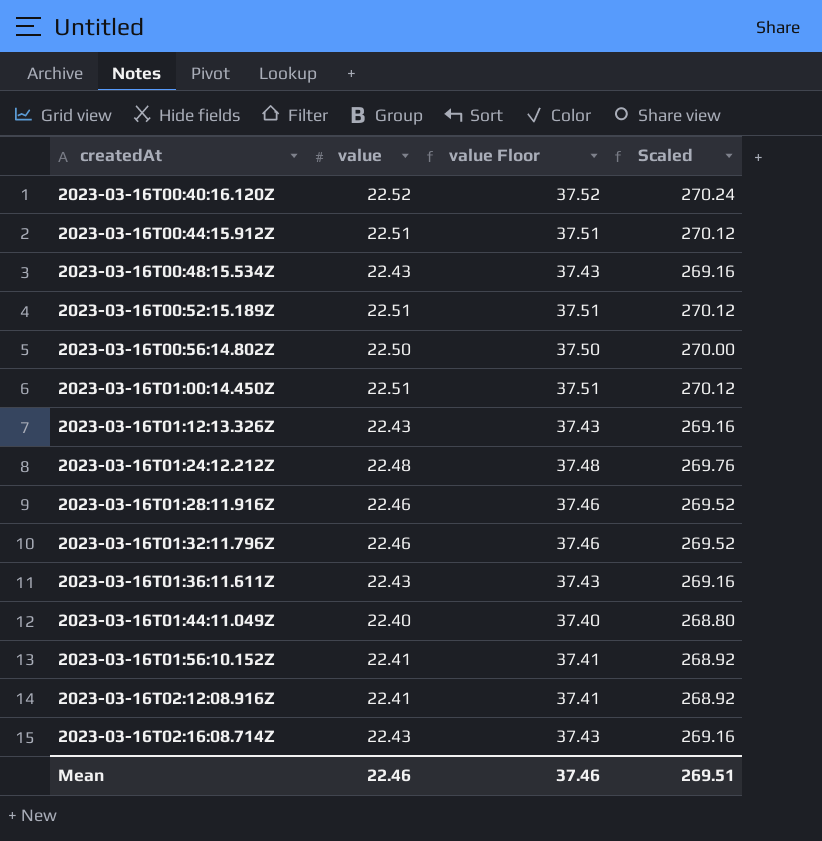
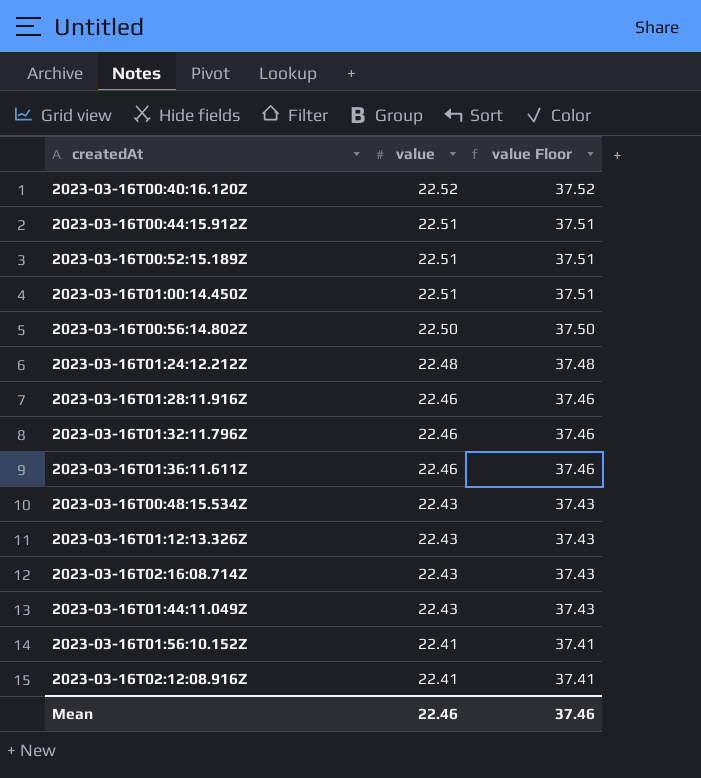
row order: createdAt ascending -> value descending
column Scaled | formula: [value] * 12 -> none
2023-03-16T01:36:11.611Z | value: 22.43 -> 22.46
2023-03-16T01:36:11.611Z | value Floor: 37.43 -> 37.46
2023-03-16T01:44:11.049Z | value: 22.40 -> 22.43
2023-03-16T01:44:11.049Z | value Floor: 37.40 -> 37.43

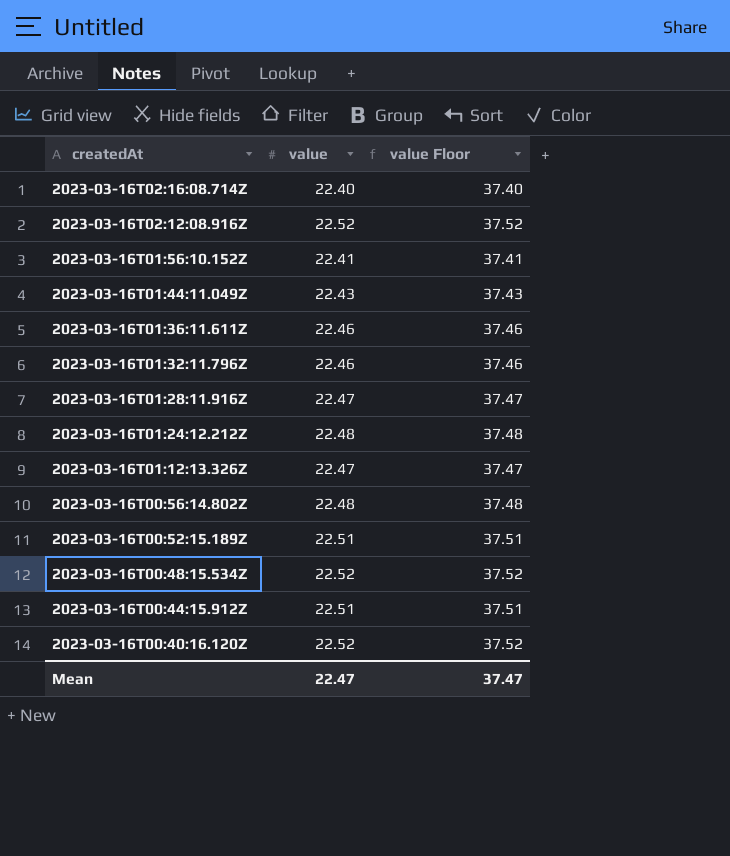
row order: value descending -> createdAt descending
row 2023-03-16T01:00:14.450Z: 22.51 | 37.51 -> none
2023-03-16T02:16:08.714Z | value: 22.43 -> 22.40
2023-03-16T02:16:08.714Z | value Floor: 37.43 -> 37.40
2023-03-16T02:12:08.916Z | value: 22.41 -> 22.52
2023-03-16T02:12:08.916Z | value Floor: 37.41 -> 37.52
2023-03-16T01:28:11.916Z | value: 22.46 -> 22.47
2023-03-16T01:28:11.916Z | value Floor: 37.46 -> 37.47
2023-03-16T01:12:13.326Z | value: 22.43 -> 22.47
2023-03-16T01:12:13.326Z | value Floor: 37.43 -> 37.47
2023-03-16T00:56:14.802Z | value: 22.50 -> 22.48
2023-03-16T00:56:14.802Z | value Floor: 37.50 -> 37.48
2023-03-16T00:48:15.534Z | value: 22.43 -> 22.52
2023-03-16T00:48:15.534Z | value Floor: 37.43 -> 37.52
Mean | value: 22.46 -> 22.47
Mean | value Floor: 37.46 -> 37.47

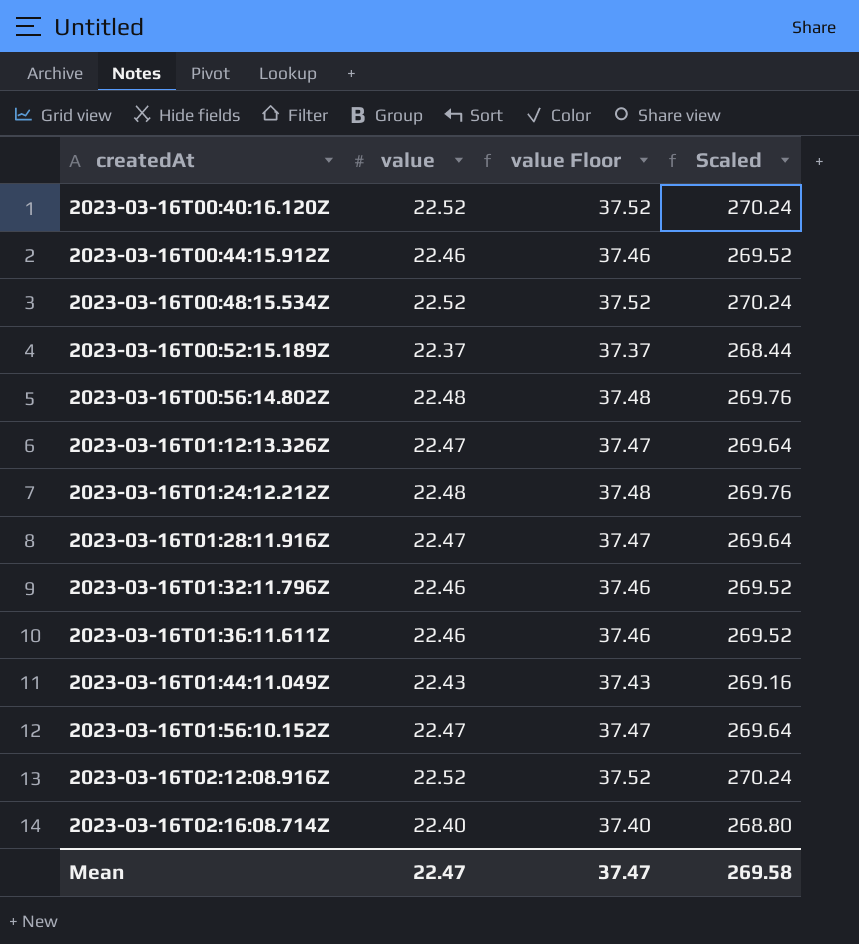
row order: createdAt descending -> createdAt ascending
column Scaled | formula: none -> [value] * 12
2023-03-16T00:44:15.912Z | value: 22.51 -> 22.46
2023-03-16T00:44:15.912Z | value Floor: 37.51 -> 37.46
2023-03-16T00:52:15.189Z | value: 22.51 -> 22.37
2023-03-16T00:52:15.189Z | value Floor: 37.51 -> 37.37
2023-03-16T01:56:10.152Z | value: 22.41 -> 22.47
2023-03-16T01:56:10.152Z | value Floor: 37.41 -> 37.47

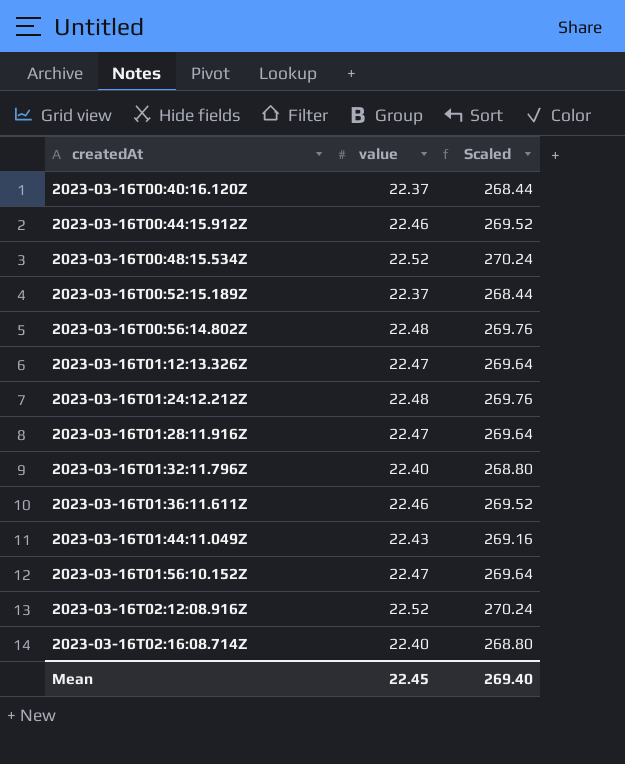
column value Floor | formula: [value] + 15 -> none
2023-03-16T00:40:16.120Z | value: 22.52 -> 22.37
2023-03-16T00:40:16.120Z | Scaled: 270.24 -> 268.44
2023-03-16T01:32:11.796Z | value: 22.46 -> 22.40
2023-03-16T01:32:11.796Z | Scaled: 269.52 -> 268.80
Mean | value: 22.47 -> 22.45
Mean | Scaled: 269.58 -> 269.40

